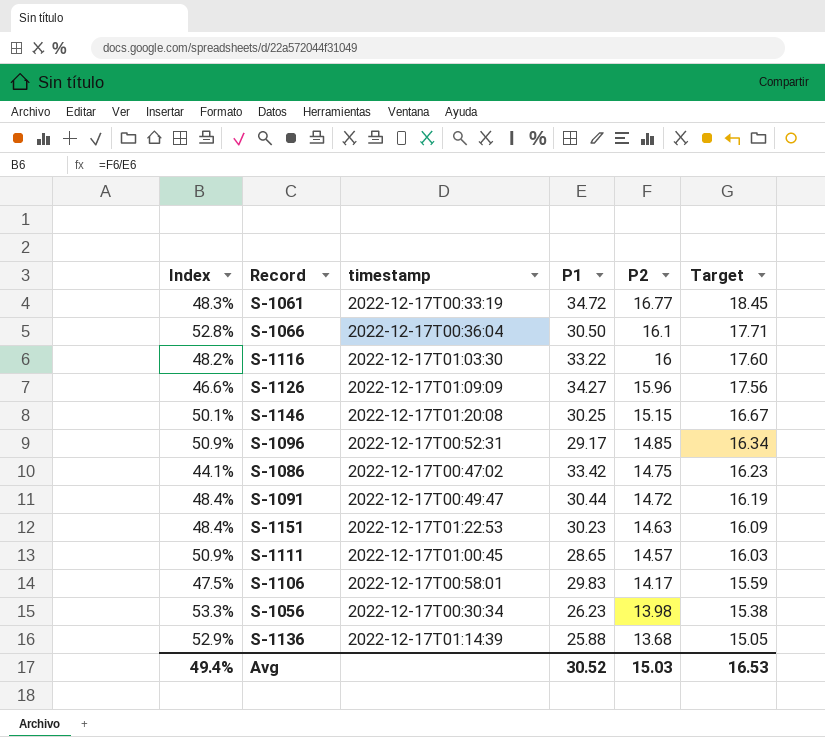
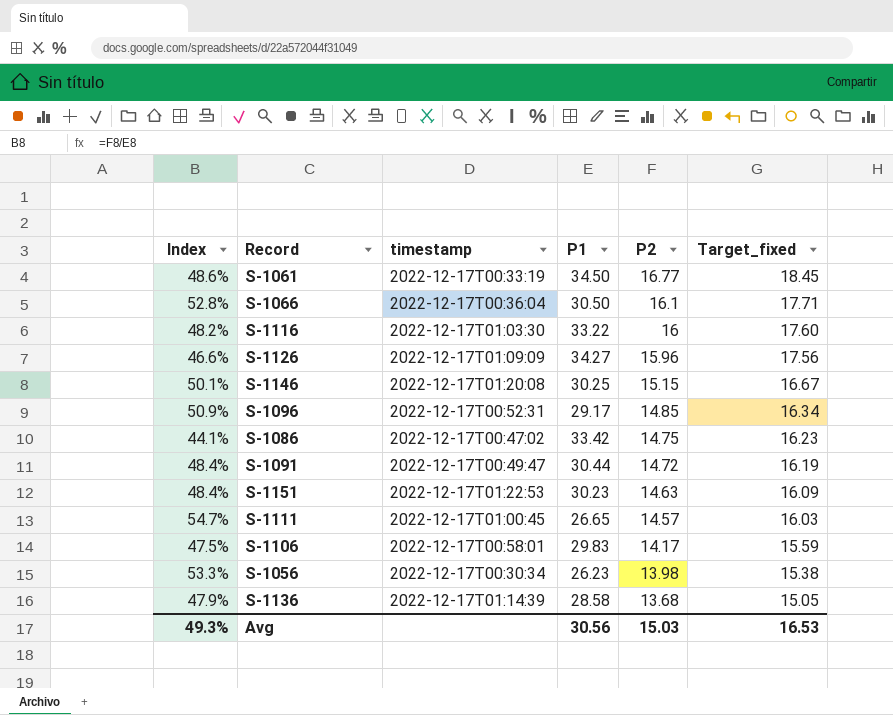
column name: Target -> Target_fixed
S-1061 | Index: 48.3% -> 48.6%
S-1061 | P1: 34.72 -> 34.50
S-1111 | Index: 50.9% -> 54.7%
S-1111 | P1: 28.65 -> 26.65
S-1136 | Index: 52.9% -> 47.9%
S-1136 | P1: 25.88 -> 28.58
Avg | Index: 49.4% -> 49.3%
Avg | P1: 30.52 -> 30.56

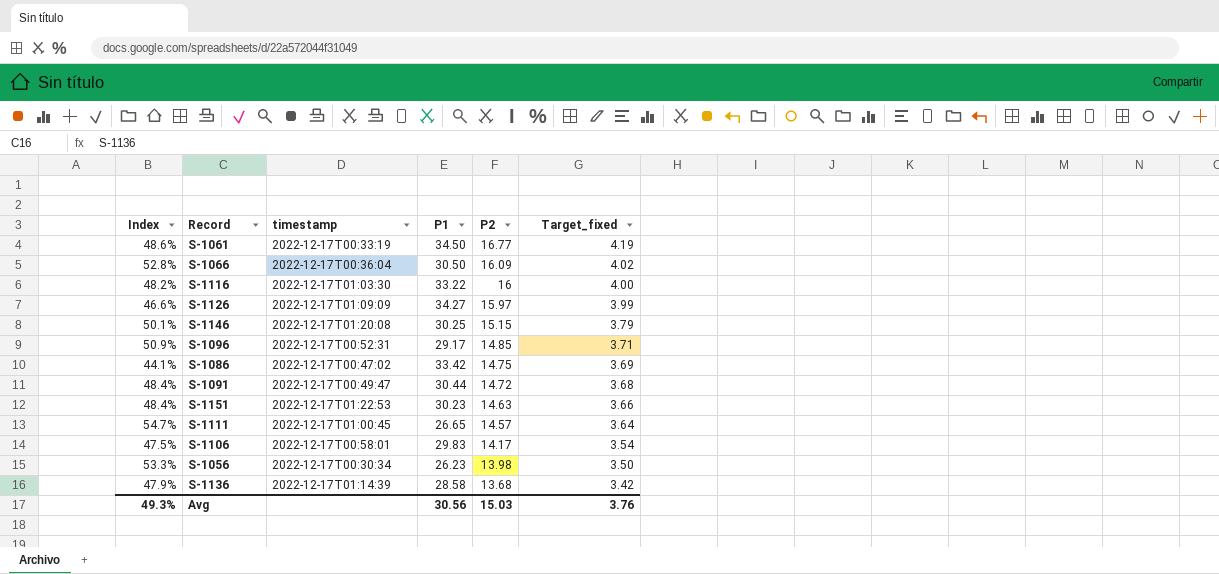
column Target_fixed | formula: [P2] * 1.1 -> [P2] * 0.25
S-1066 | P2: 16.1 -> 16.09
S-1126 | P2: 15.96 -> 15.97
Avg | Target_fixed: 16.53 -> 3.76

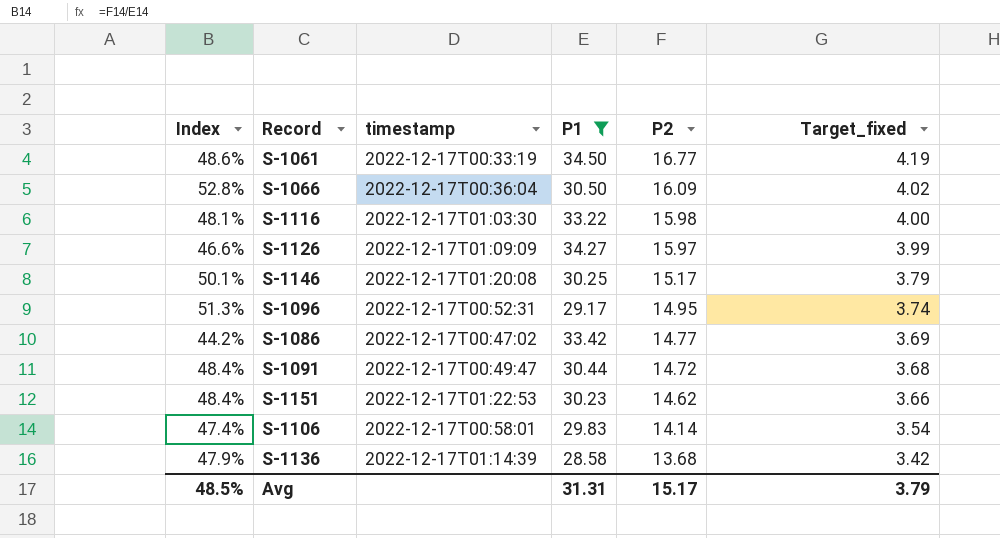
filter: none -> P1 >= 28.58
S-1116 | Index: 48.2% -> 48.1%
S-1116 | P2: 16 -> 15.98
S-1146 | P2: 15.15 -> 15.17
S-1096 | Index: 50.9% -> 51.3%
S-1096 | P2: 14.85 -> 14.95
S-1096 | Target_fixed: 3.71 -> 3.74
S-1086 | Index: 44.1% -> 44.2%
S-1086 | P2: 14.75 -> 14.77
S-1151 | P2: 14.63 -> 14.62
S-1106 | Index: 47.5% -> 47.4%
S-1106 | P2: 14.17 -> 14.14
Avg | Index: 49.3% -> 48.5%
Avg | P1: 30.56 -> 31.31
Avg | P2: 15.03 -> 15.17
Avg | Target_fixed: 3.76 -> 3.79

